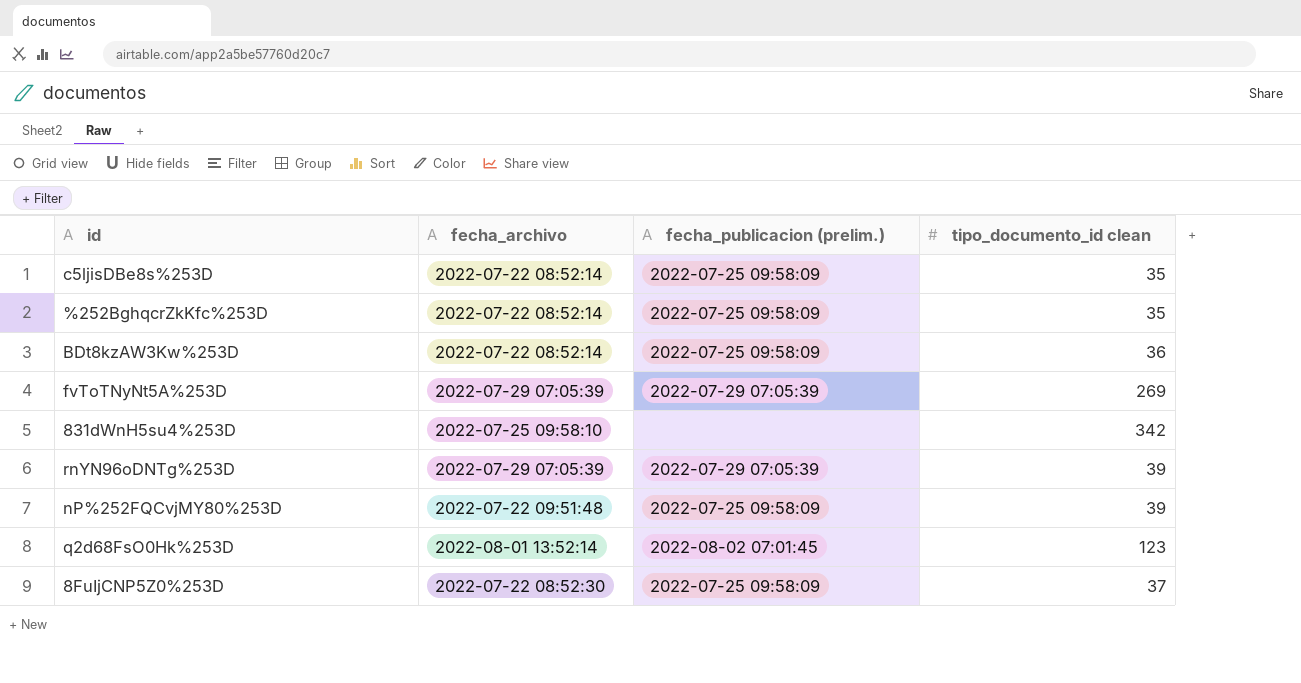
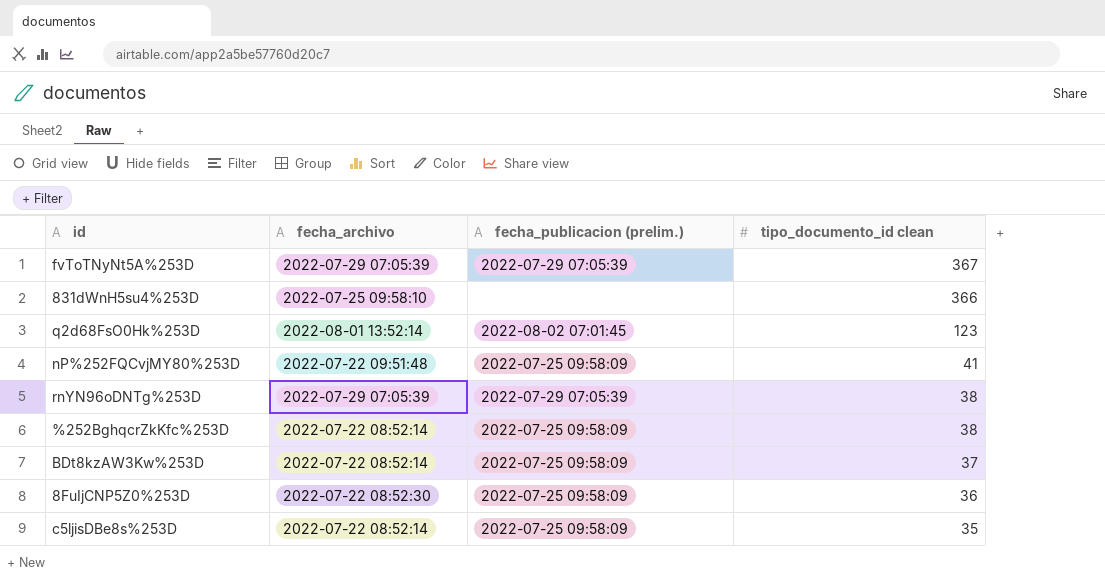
row order: none -> tipo_documento_id clean descending
fvToTNyNt5A%253D | tipo_documento_id clean: 269 -> 367
831dWnH5su4%253D | tipo_documento_id clean: 342 -> 366
nP%252FQCvjMY80%253D | tipo_documento_id clean: 39 -> 41
rnYN96oDNTg%253D | tipo_documento_id clean: 39 -> 38
%252BghqcrZkKfc%253D | tipo_documento_id clean: 35 -> 38
BDt8kzAW3Kw%253D | tipo_documento_id clean: 36 -> 37
8FuIjCNP5Z0%253D | tipo_documento_id clean: 37 -> 36

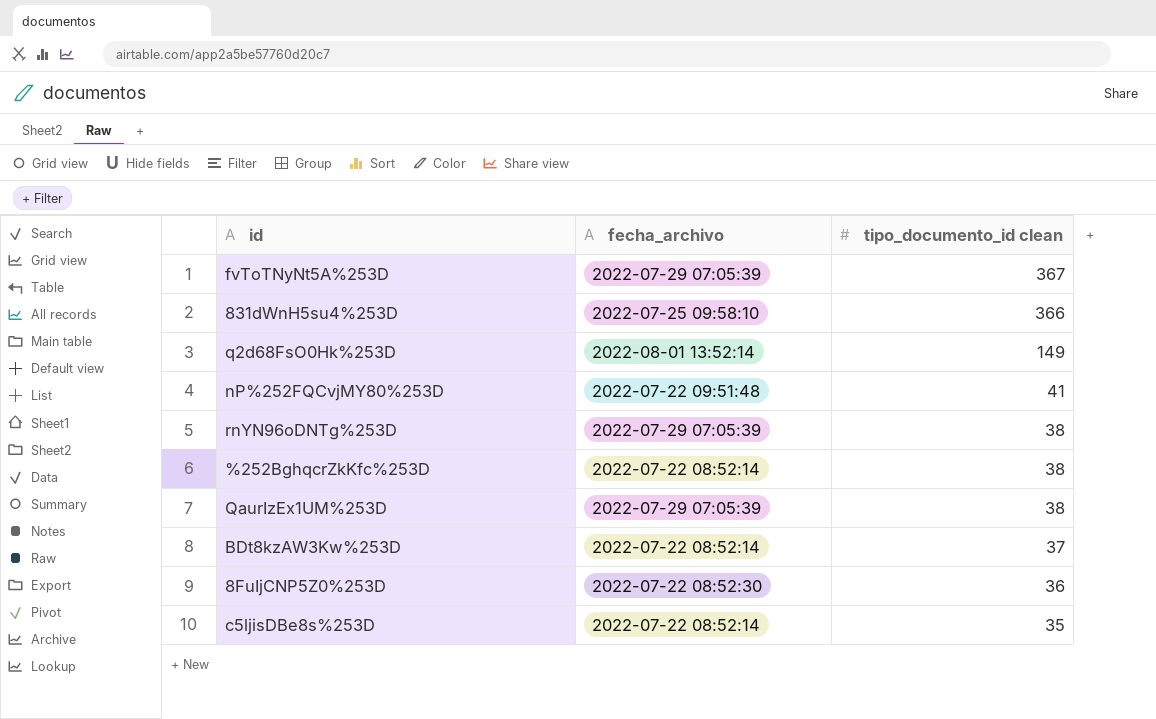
column fecha_publicacion (prelim.) | position: 3 -> none
q2d68FsO0Hk%253D | tipo_documento_id clean: 123 -> 149
row QaurIzEx1UM%253D: none -> 2022-07-29 07:05:39 | 38

